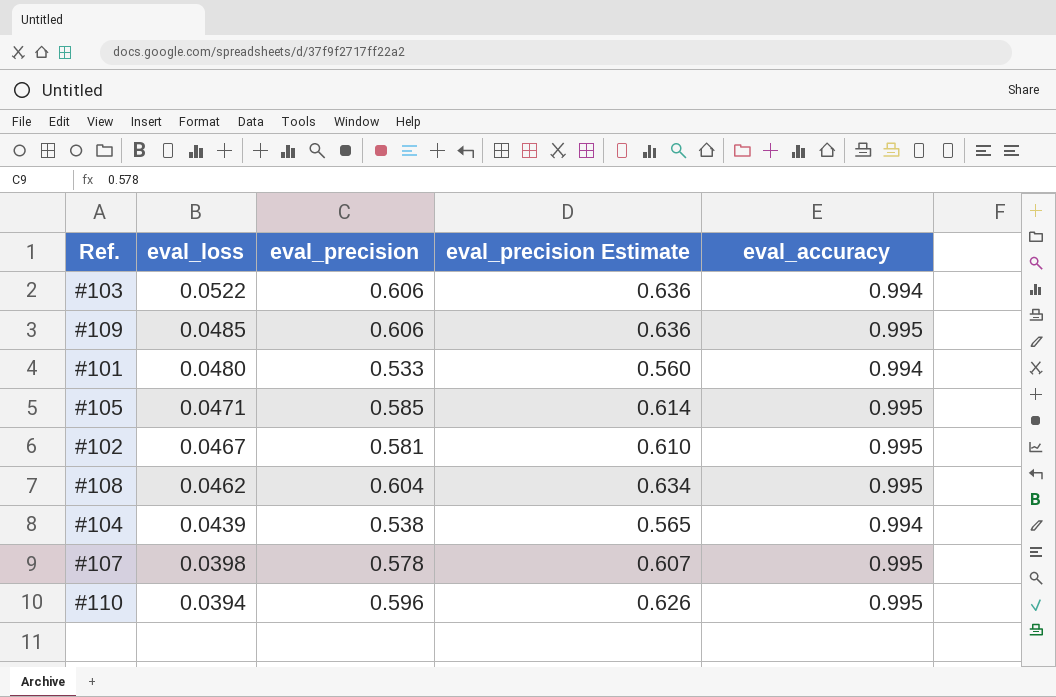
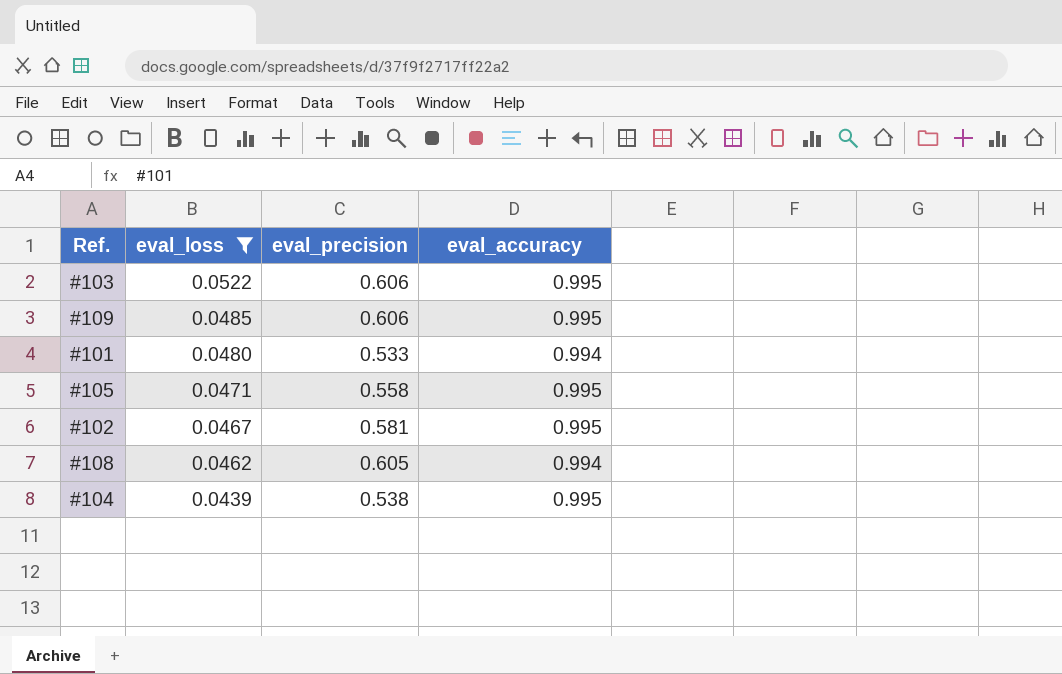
filter: none -> eval_loss >= 0.0439
column eval_precision Estimate | formula: [eval_precision] * 1.05 -> none
#103 | eval_accuracy: 0.994 -> 0.995
#105 | eval_precision: 0.585 -> 0.558
#108 | eval_precision: 0.604 -> 0.605
#108 | eval_accuracy: 0.995 -> 0.994
#104 | eval_accuracy: 0.994 -> 0.995

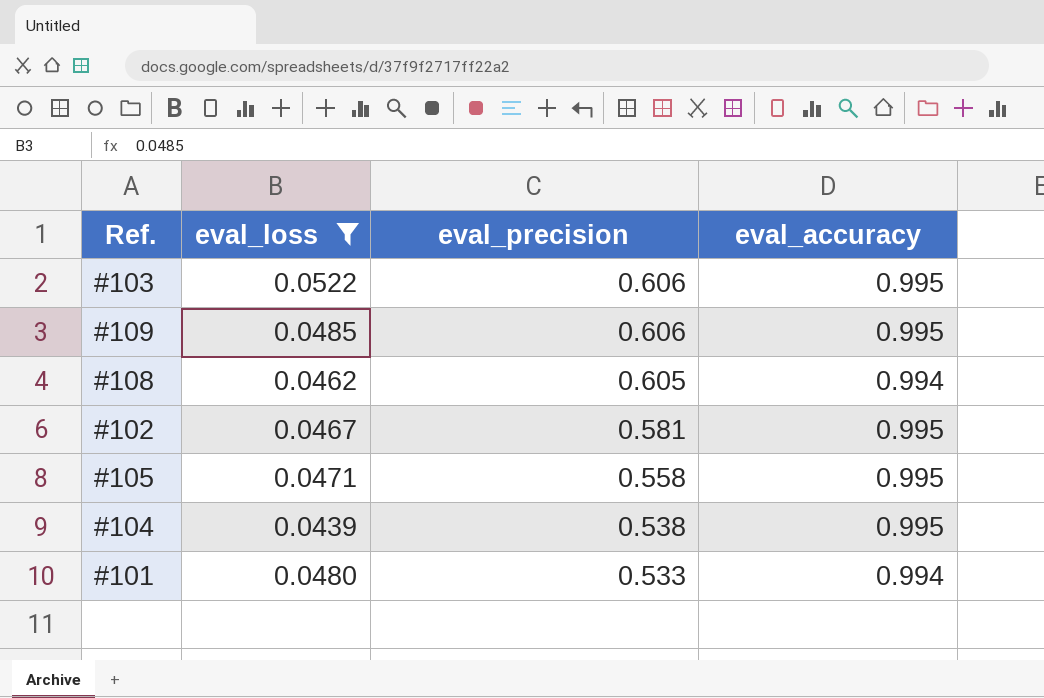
row order: eval_loss descending -> eval_precision descending

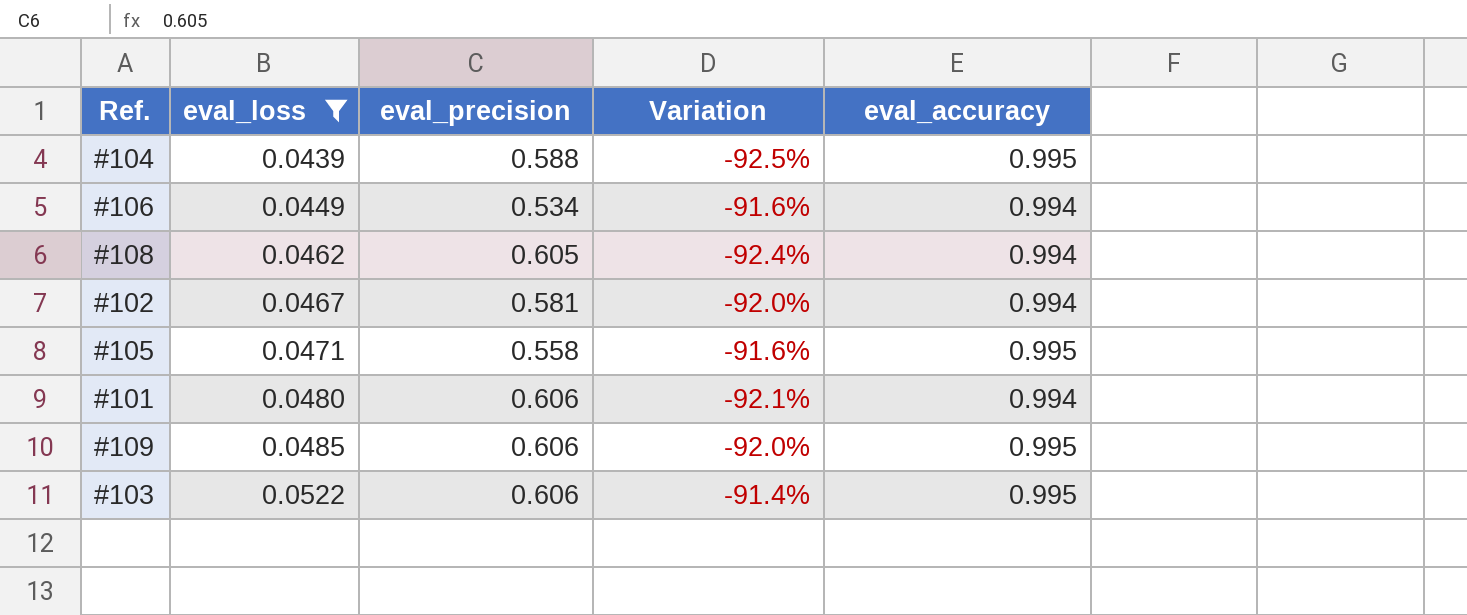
row order: eval_precision descending -> eval_loss ascending
column Variation | formula: none -> ([eval_loss] - [eval_precision]) / [eval_precision]
#104 | eval_precision: 0.538 -> 0.588
row #106: none -> 0.0449 | 0.534 | -91.6% | 0.994
#102 | eval_accuracy: 0.995 -> 0.994
#101 | eval_precision: 0.533 -> 0.606

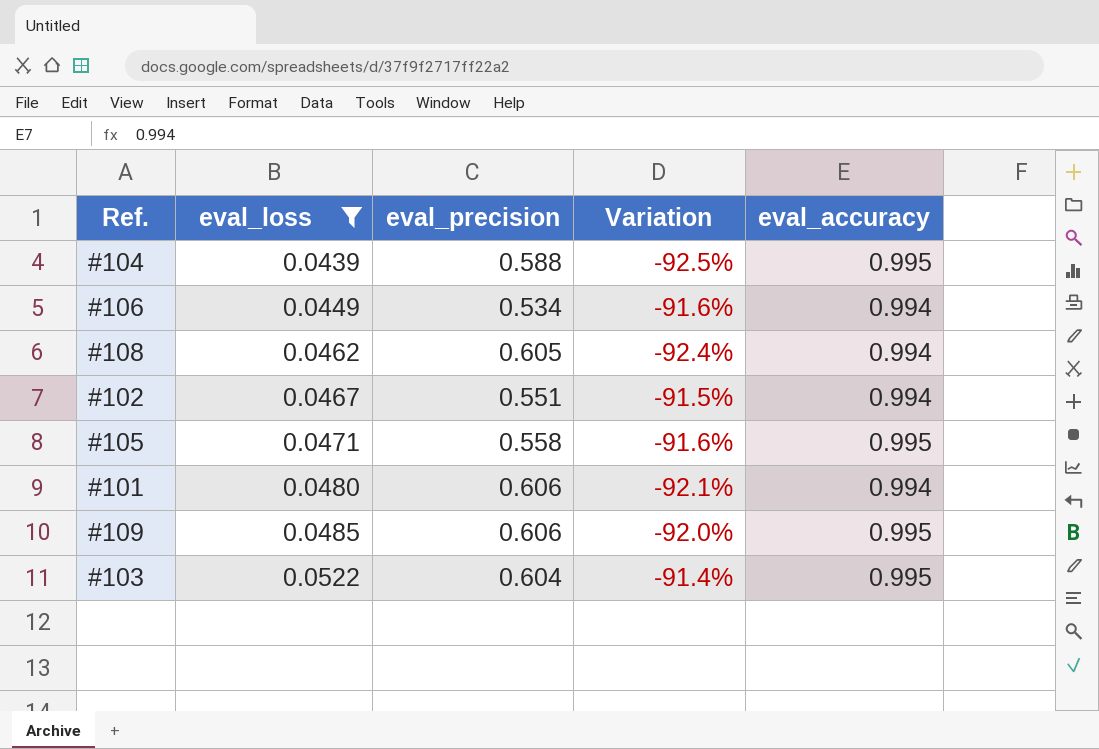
#102 | eval_precision: 0.581 -> 0.551
#102 | Variation: -92.0% -> -91.5%
#103 | eval_precision: 0.606 -> 0.604

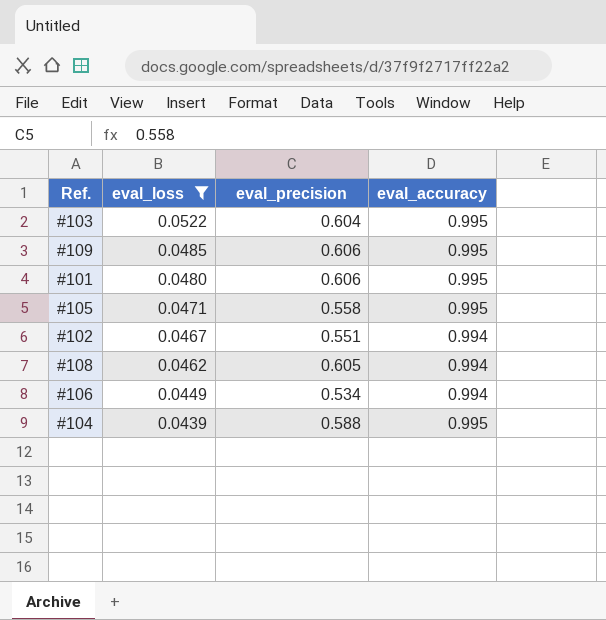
row order: eval_loss ascending -> eval_loss descending
column Variation | formula: ([eval_loss] - [eval_precision]) / [eval_precision] -> none
#101 | eval_accuracy: 0.994 -> 0.995

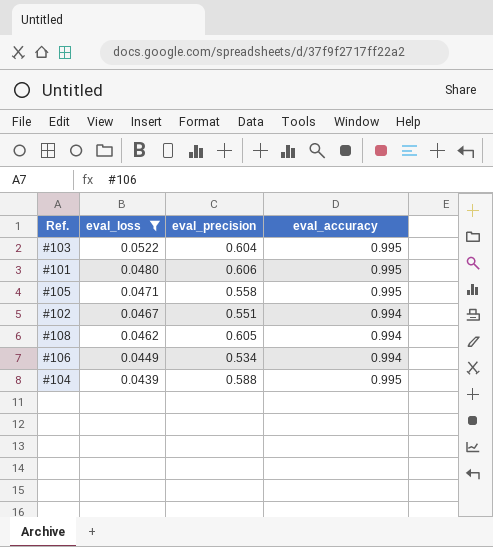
row #109: 0.0485 | 0.606 | 0.995 -> none

